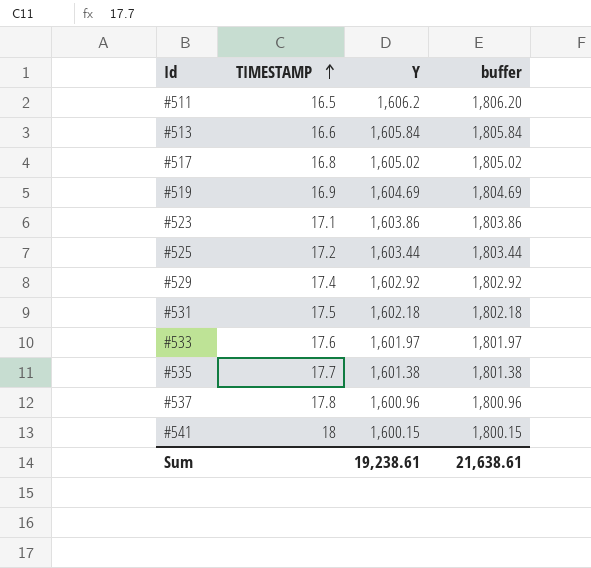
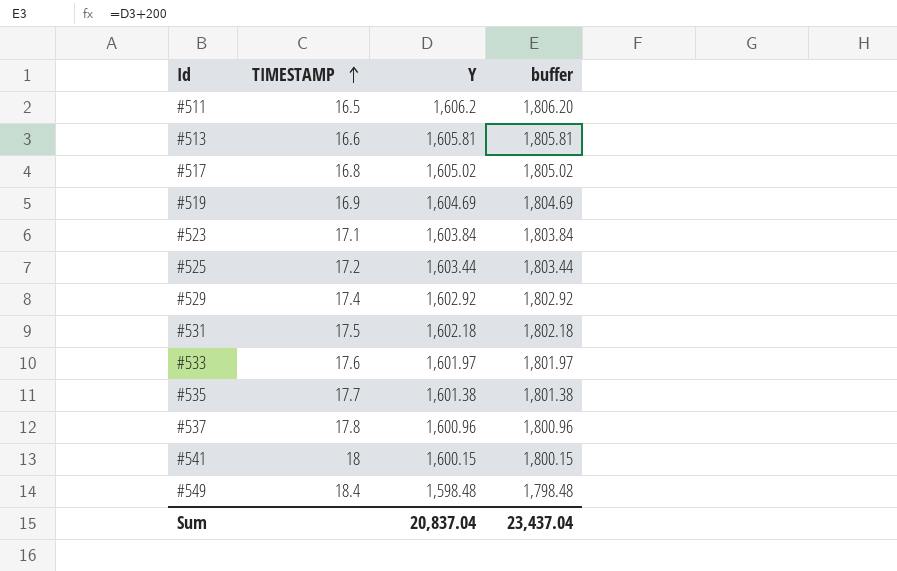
#513 | Y: 1,605.84 -> 1,605.81
#513 | buffer: 1,805.84 -> 1,805.81
#523 | Y: 1,603.86 -> 1,603.84
#523 | buffer: 1,803.86 -> 1,803.84
row #549: none -> 18.4 | 1,598.48 | 1,798.48
Sum | Y: 19,238.61 -> 20,837.04
Sum | buffer: 21,638.61 -> 23,437.04

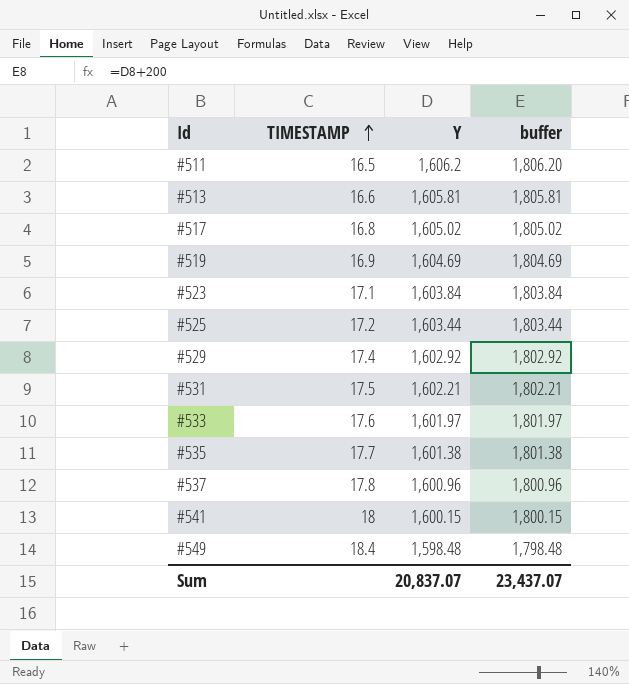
#531 | Y: 1,602.18 -> 1,602.21
#531 | buffer: 1,802.18 -> 1,802.21
Sum | Y: 20,837.04 -> 20,837.07
Sum | buffer: 23,437.04 -> 23,437.07

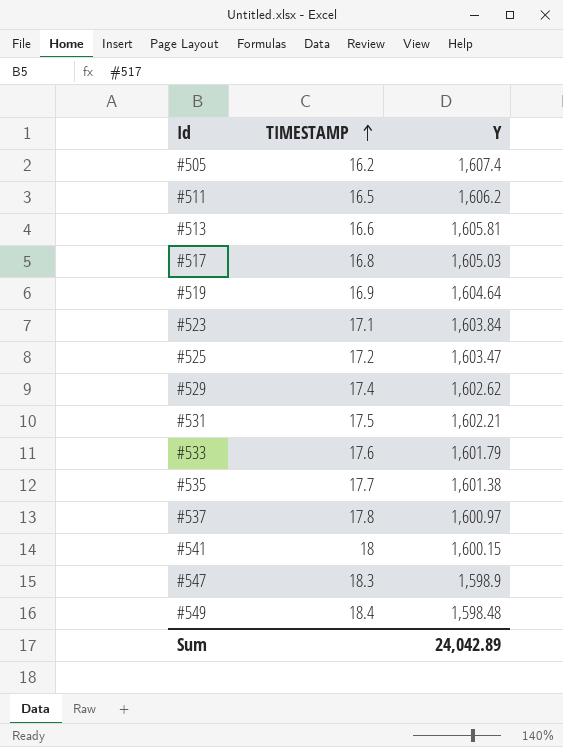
column buffer | formula: [Y] + 200 -> none
row #505: none -> 16.2 | 1,607.4
#517 | Y: 1,605.02 -> 1,605.03
#519 | Y: 1,604.69 -> 1,604.64
#525 | Y: 1,603.44 -> 1,603.47
#529 | Y: 1,602.92 -> 1,602.62
#533 | Y: 1,601.97 -> 1,601.79
#537 | Y: 1,600.96 -> 1,600.97
row #547: none -> 18.3 | 1,598.9
Sum | Y: 20,837.07 -> 24,042.89

